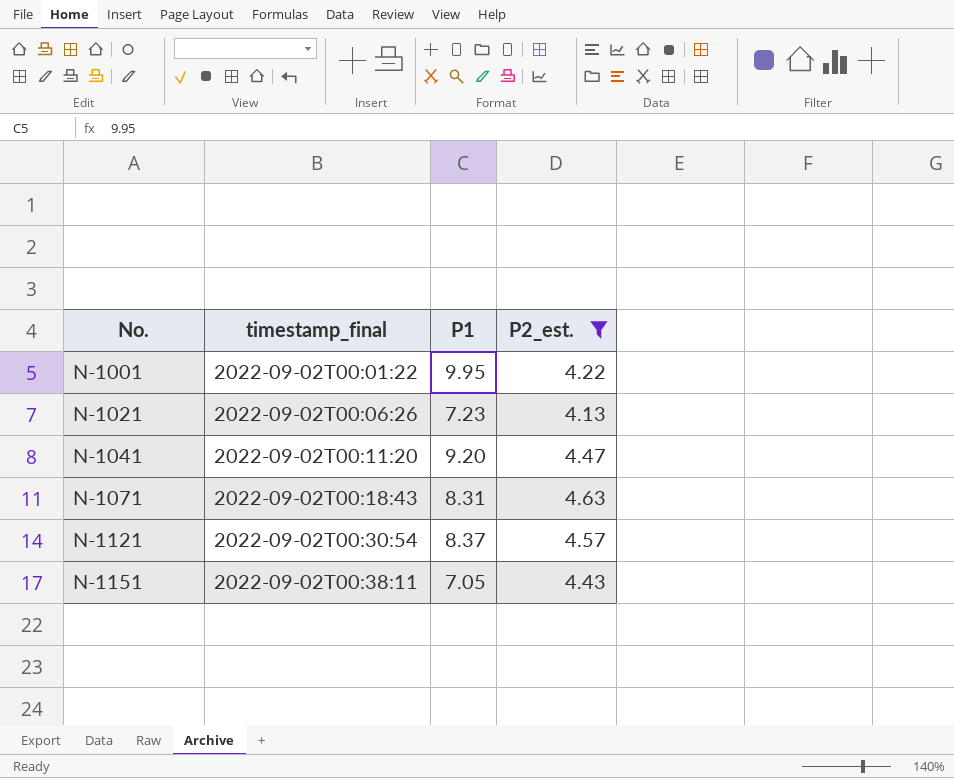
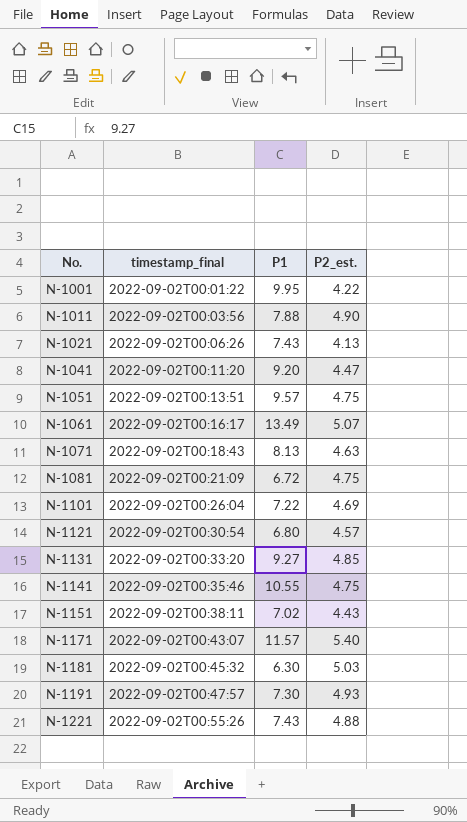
filter: P2_est. <= 4.63 -> none
N-1021 | P1: 7.23 -> 7.43
N-1071 | P1: 8.31 -> 8.13
N-1121 | P1: 8.37 -> 6.80
N-1151 | P1: 7.05 -> 7.02

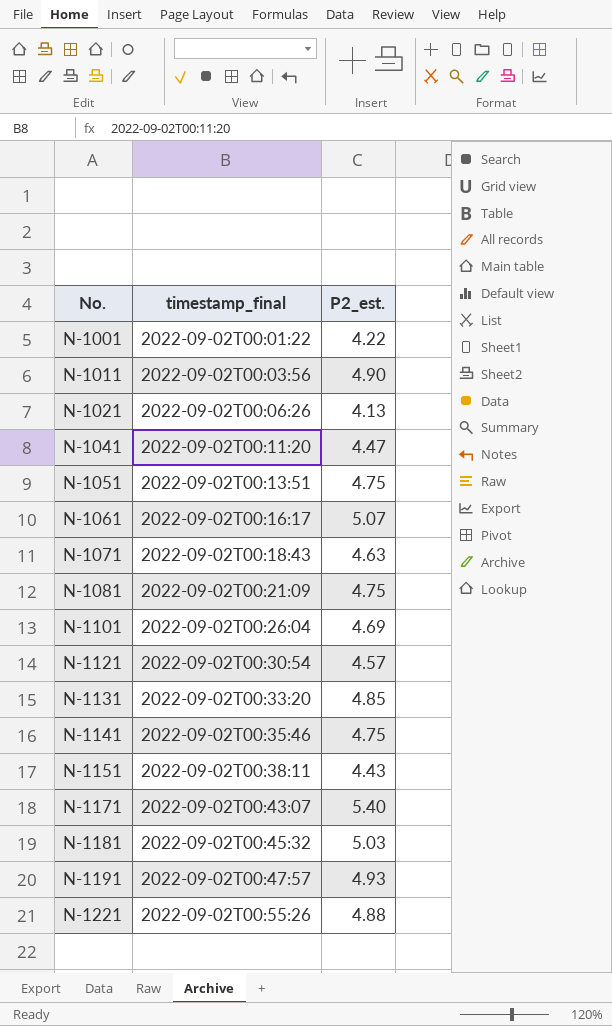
column P1 | position: 3 -> none

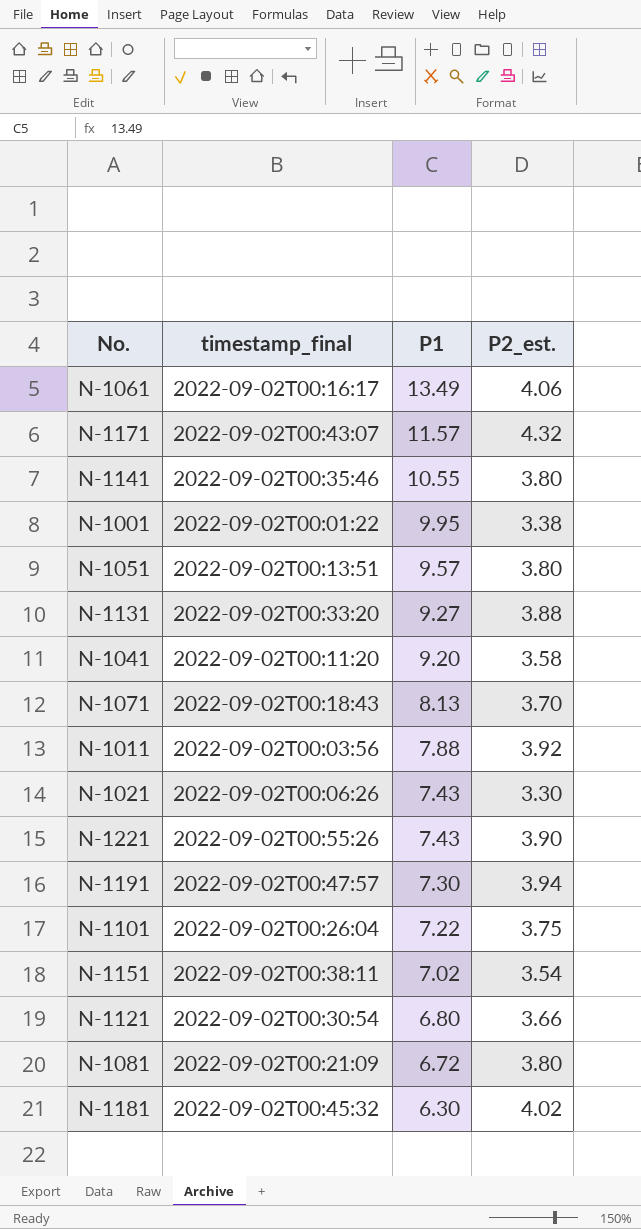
row order: No. ascending -> P1 descending
column P1 | position: none -> 3
N-1061 | P2_est.: 5.07 -> 4.06
N-1171 | P2_est.: 5.40 -> 4.32
N-1141 | P2_est.: 4.75 -> 3.80
N-1001 | P2_est.: 4.22 -> 3.38
N-1051 | P2_est.: 4.75 -> 3.80
N-1131 | P2_est.: 4.85 -> 3.88
N-1041 | P2_est.: 4.47 -> 3.58
N-1071 | P2_est.: 4.63 -> 3.70
N-1011 | P2_est.: 4.90 -> 3.92
N-1021 | P2_est.: 4.13 -> 3.30
N-1221 | P2_est.: 4.88 -> 3.90
N-1191 | P2_est.: 4.93 -> 3.94
N-1101 | P2_est.: 4.69 -> 3.75
N-1151 | P2_est.: 4.43 -> 3.54
N-1121 | P2_est.: 4.57 -> 3.66
N-1081 | P2_est.: 4.75 -> 3.80
N-1181 | P2_est.: 5.03 -> 4.02

